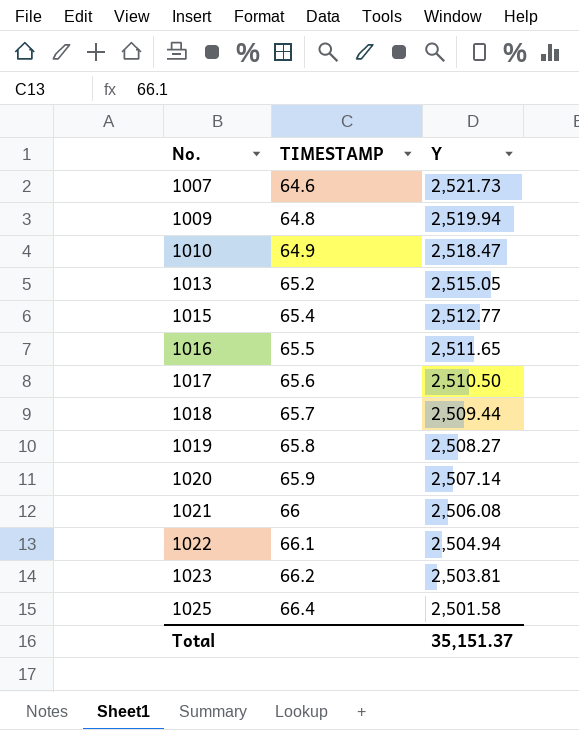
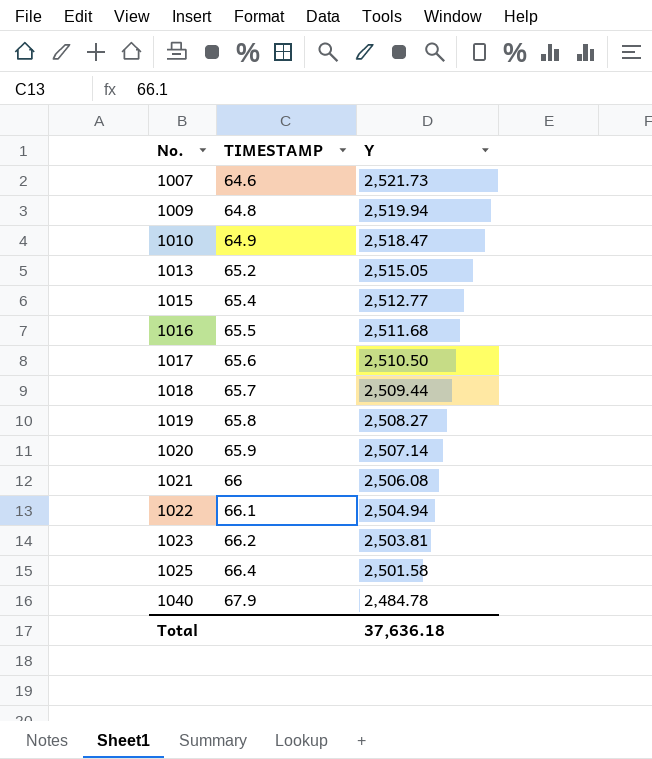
1016 | Y: 2,511.65 -> 2,511.68
row 1040: none -> 67.9 | 2,484.78
Total | Y: 35,151.37 -> 37,636.18

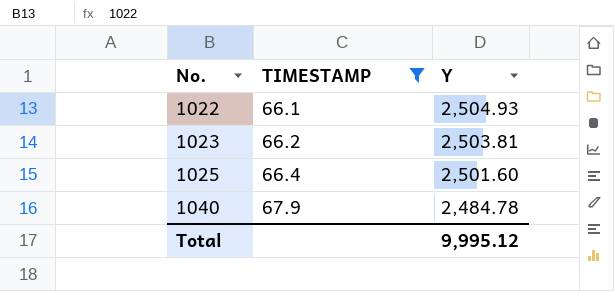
filter: none -> TIMESTAMP >= 66.1
1022 | Y: 2,504.94 -> 2,504.93
1025 | Y: 2,501.58 -> 2,501.60
Total | Y: 37,636.18 -> 9,995.12

